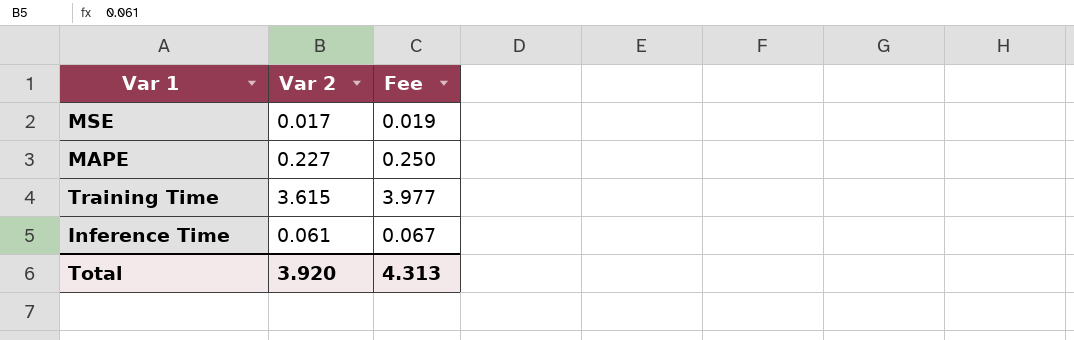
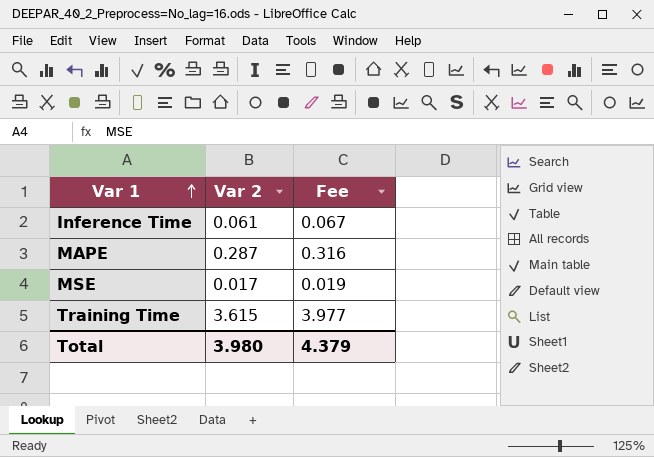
row order: none -> Var 1 ascending
MAPE | Var 2: 0.227 -> 0.287
MAPE | Fee: 0.250 -> 0.316
Total | Var 2: 3.920 -> 3.980
Total | Fee: 4.313 -> 4.379

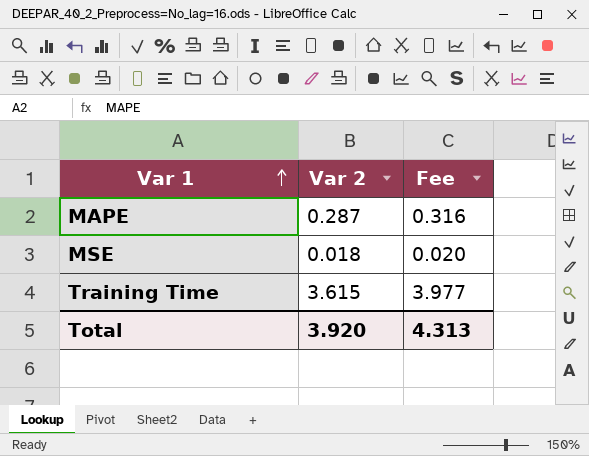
row Inference Time: 0.061 | 0.067 -> none
MSE | Var 2: 0.017 -> 0.018
MSE | Fee: 0.019 -> 0.020
Total | Var 2: 3.980 -> 3.920
Total | Fee: 4.379 -> 4.313

